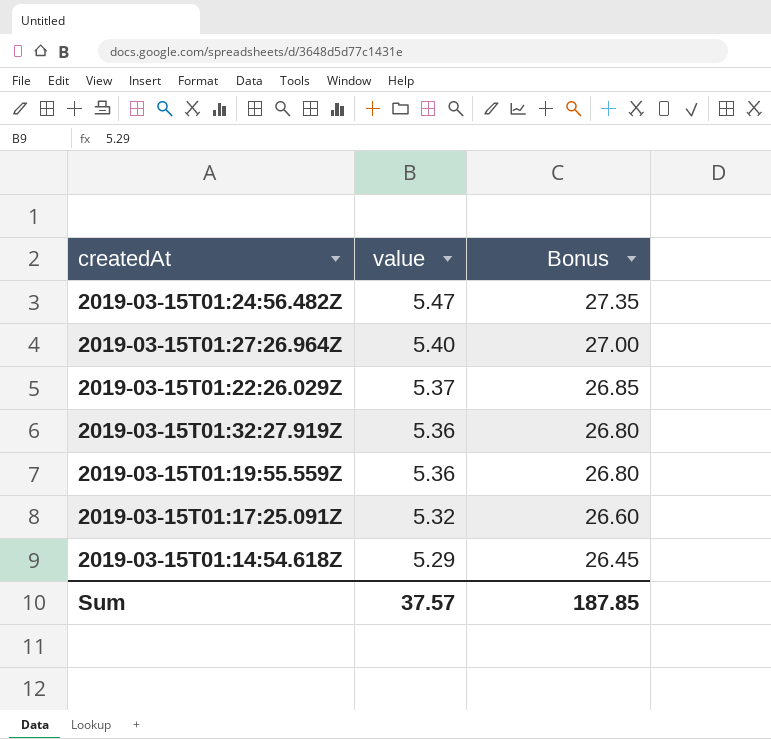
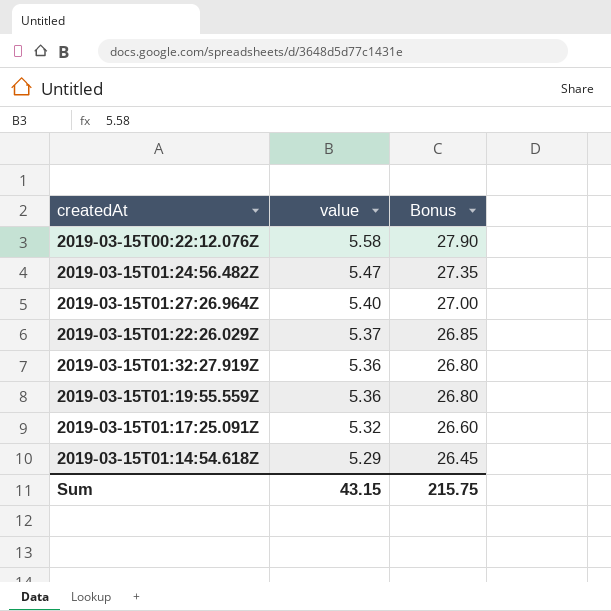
row 2019-03-15T00:22:12.076Z: none -> 5.58 | 27.90
Sum | value: 37.57 -> 43.15
Sum | Bonus: 187.85 -> 215.75

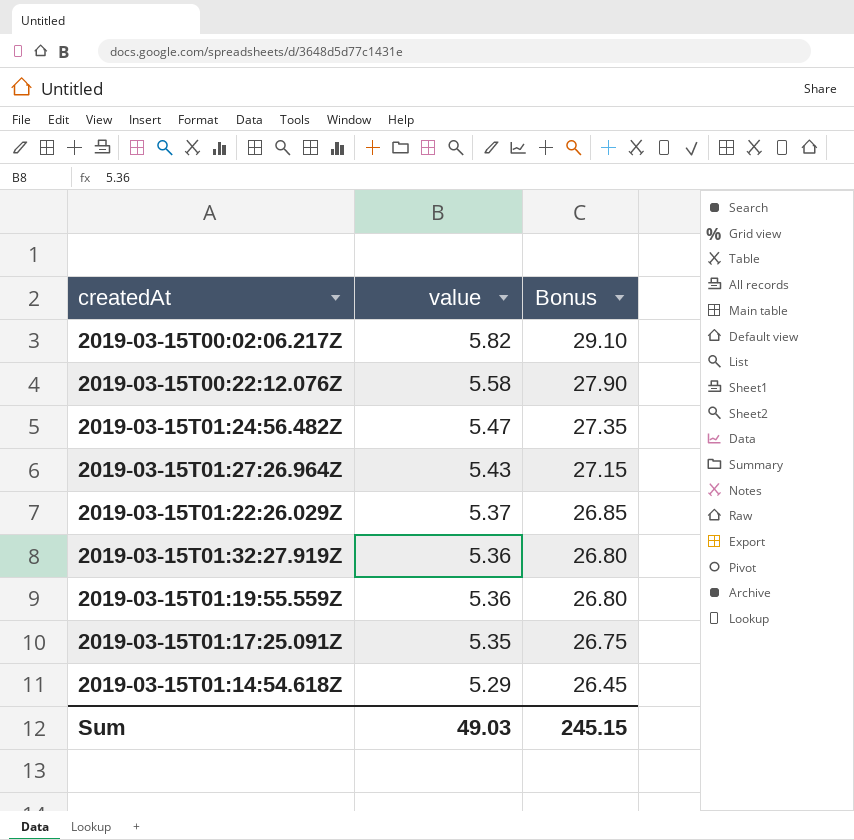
row 2019-03-15T00:02:06.217Z: none -> 5.82 | 29.10
2019-03-15T01:27:26.964Z | value: 5.40 -> 5.43
2019-03-15T01:27:26.964Z | Bonus: 27.00 -> 27.15
2019-03-15T01:17:25.091Z | value: 5.32 -> 5.35
2019-03-15T01:17:25.091Z | Bonus: 26.60 -> 26.75
Sum | value: 43.15 -> 49.03
Sum | Bonus: 215.75 -> 245.15

